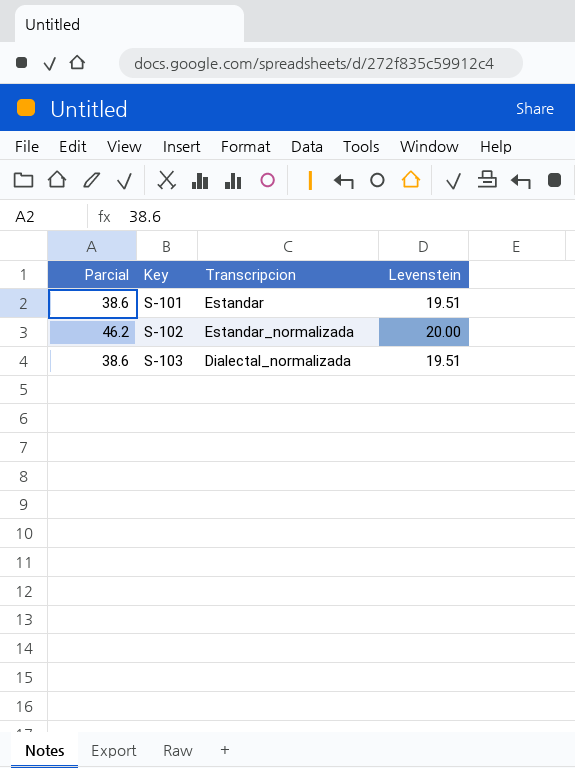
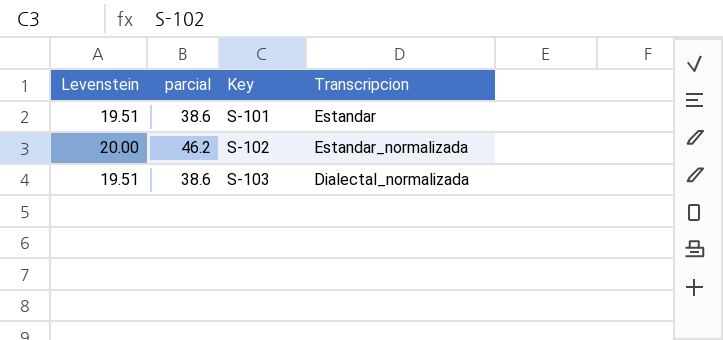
column Levenstein | position: 4 -> 1
column name: Parcial -> parcial

